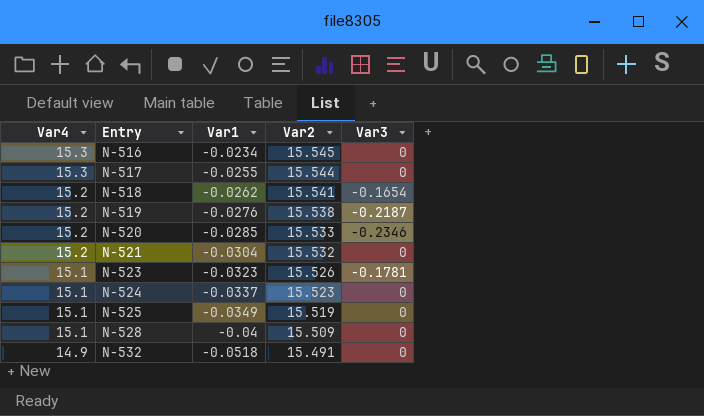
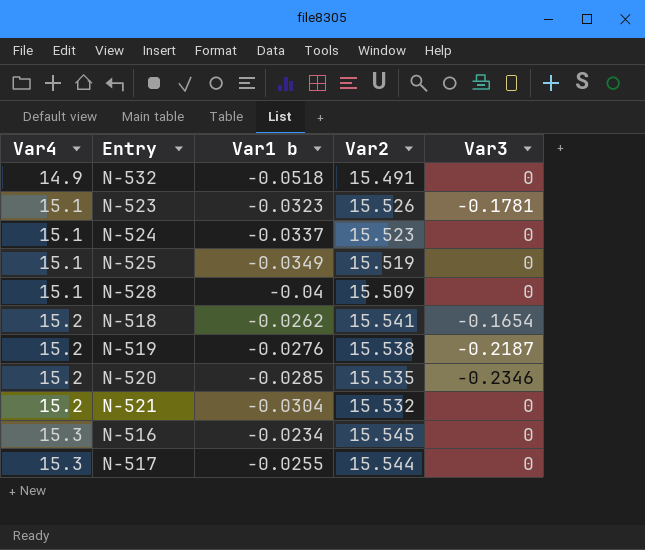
row order: Var4 descending -> Var4 ascending
column name: Var1 -> Var1 b
N-520 | Var2: 15.533 -> 15.535

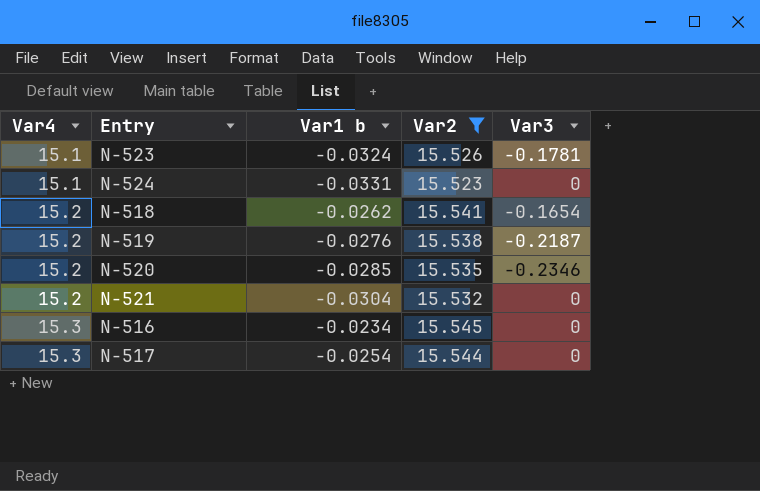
filter: none -> Var2 >= 15.523
N-523 | Var1 b: -0.0323 -> -0.0324
N-524 | Var1 b: -0.0337 -> -0.0331
N-517 | Var1 b: -0.0255 -> -0.0254

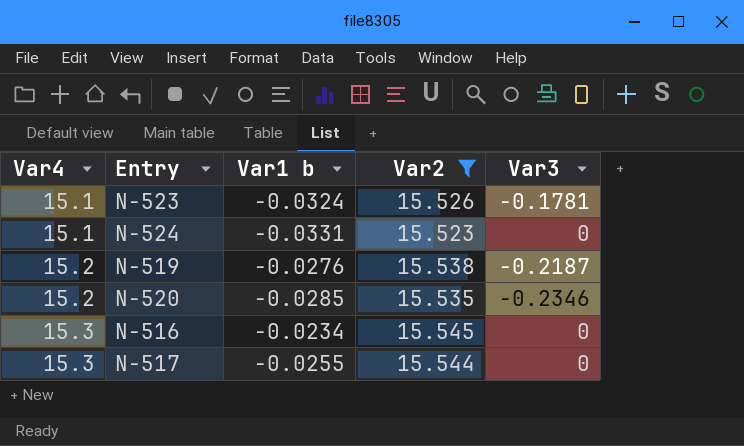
row N-518: 15.2 | -0.0262 | 15.541 | -0.1654 -> none
row N-521: 15.2 | -0.0304 | 15.532 | 0 -> none
N-517 | Var1 b: -0.0254 -> -0.0255

